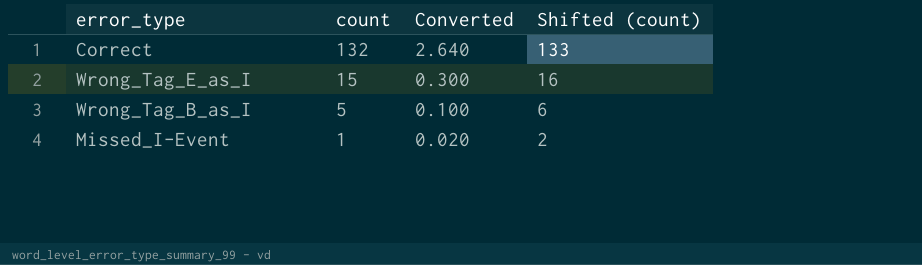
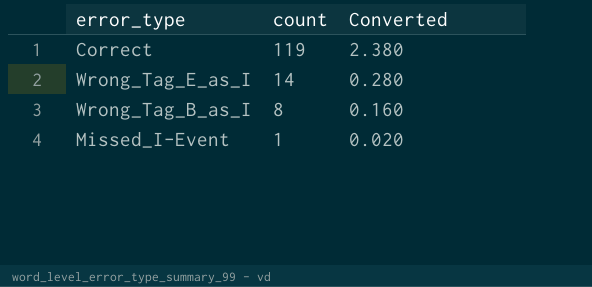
column Shifted (count) | formula: [count] + 1 -> none
Correct | count: 132 -> 119
Correct | Converted: 2.640 -> 2.380
Wrong_Tag_E_as_I | count: 15 -> 14
Wrong_Tag_E_as_I | Converted: 0.300 -> 0.280
Wrong_Tag_B_as_I | count: 5 -> 8
Wrong_Tag_B_as_I | Converted: 0.100 -> 0.160

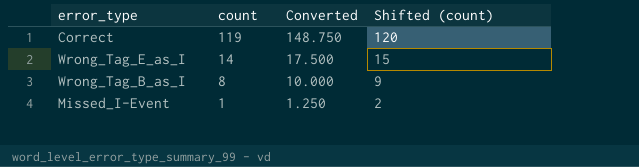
column Converted | formula: [count] * 0.02 -> [count] * 1.25
column Shifted (count) | formula: none -> [count] + 1

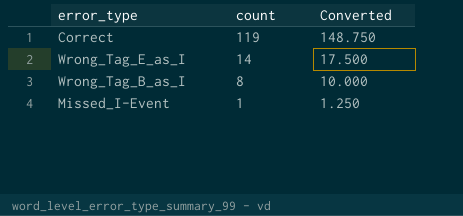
column Shifted (count) | formula: [count] + 1 -> none

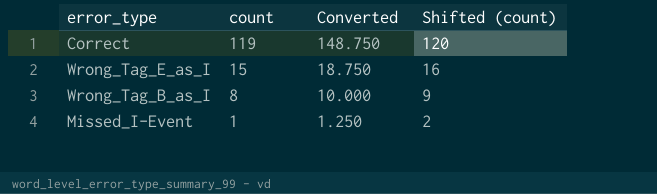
column Shifted (count) | formula: none -> [count] + 1
Wrong_Tag_E_as_I | count: 14 -> 15
Wrong_Tag_E_as_I | Converted: 17.500 -> 18.750

